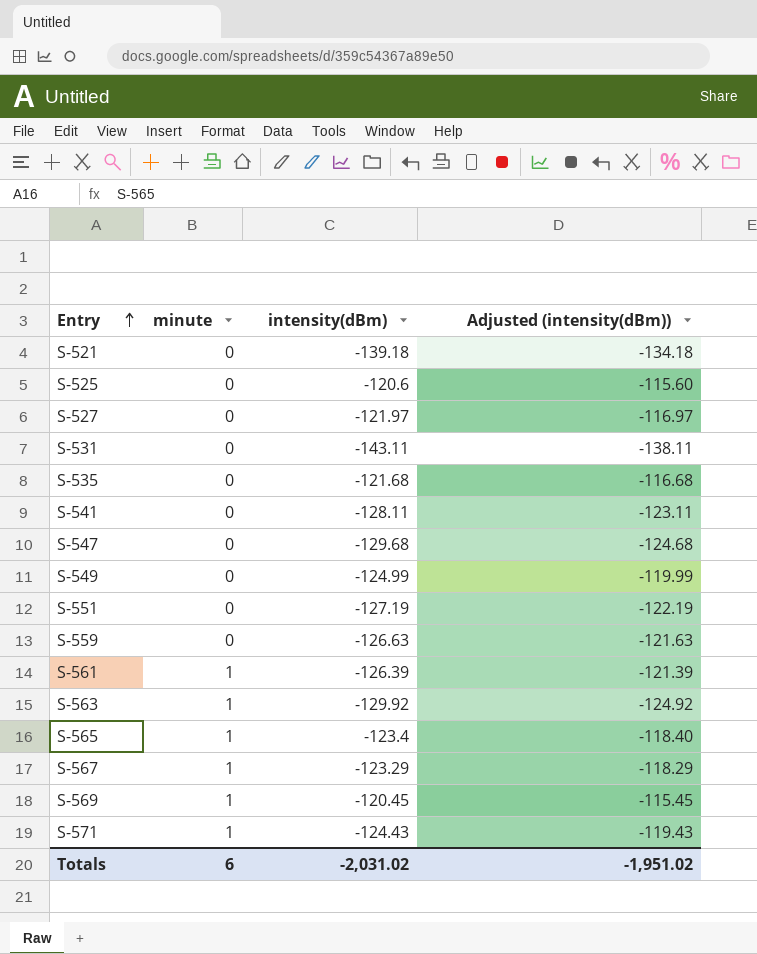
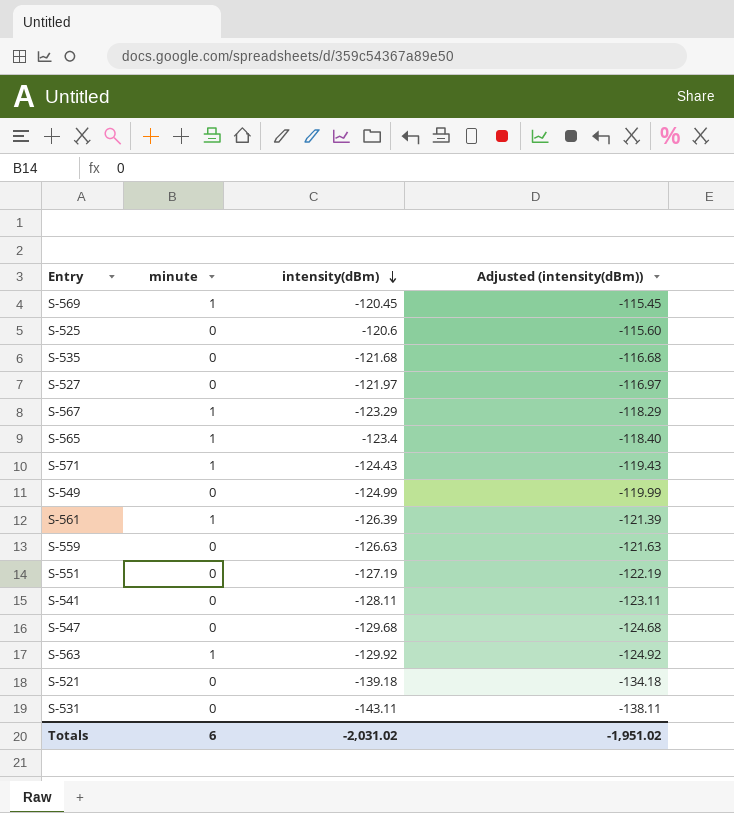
row order: Entry ascending -> intensity(dBm) descending

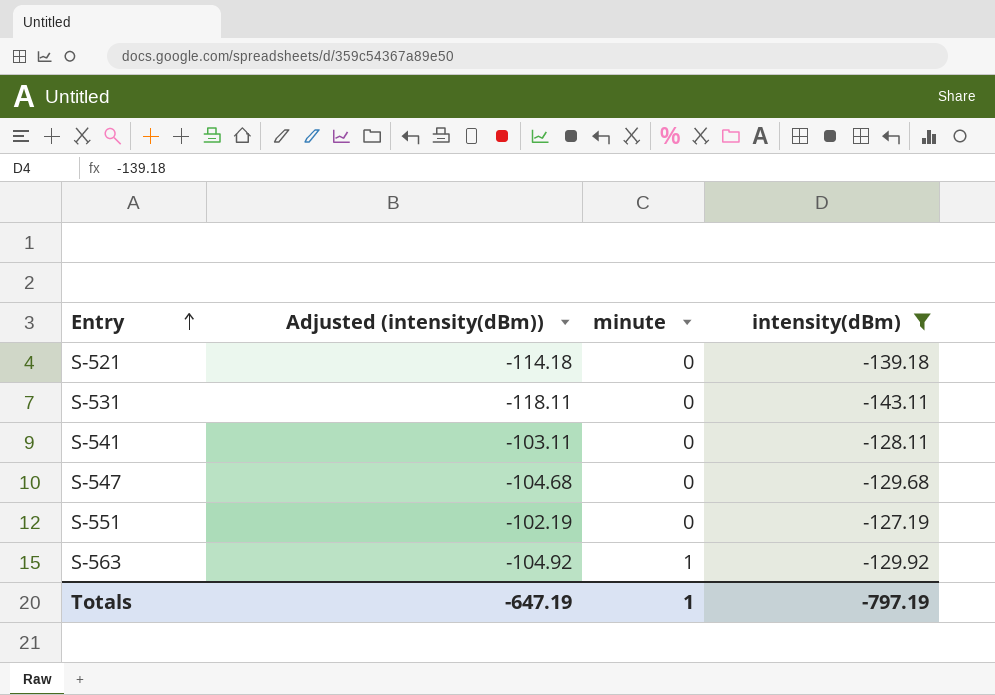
filter: none -> intensity(dBm) <= -127.19
row order: intensity(dBm) descending -> Entry ascending
column Adjusted (intensity(dBm)) | formula: [intensity(dBm)] + 5 -> [intensity(dBm)] + 25
column Adjusted (intensity(dBm)) | position: 4 -> 2
Totals | Adjusted (intensity(dBm)): -1,951.02 -> -647.19
Totals | minute: 6 -> 1
Totals | intensity(dBm): -2,031.02 -> -797.19

